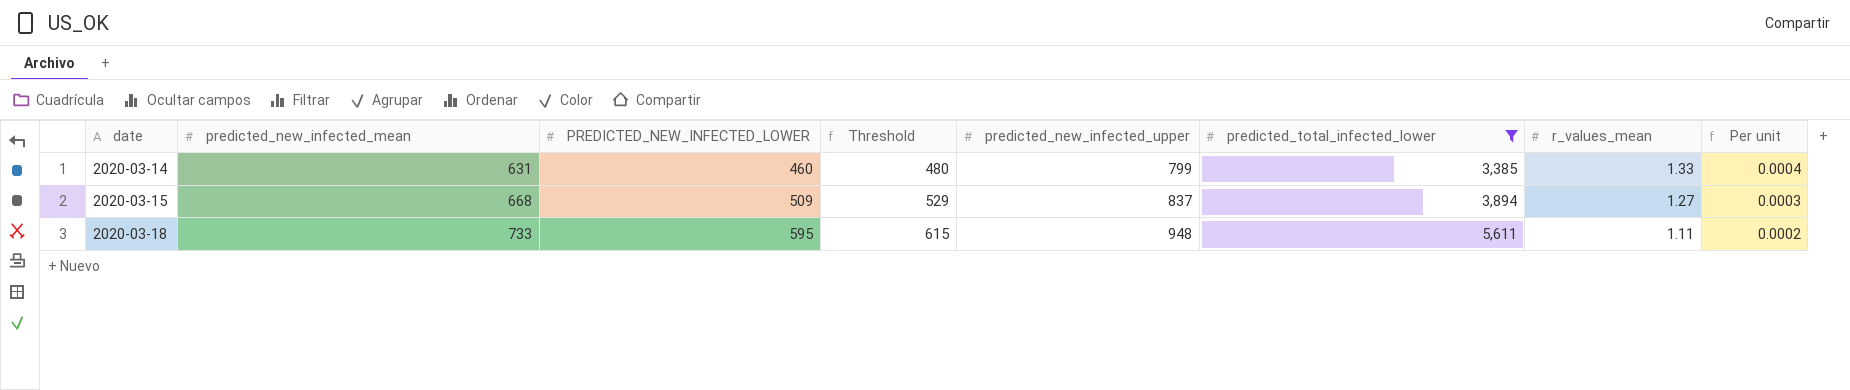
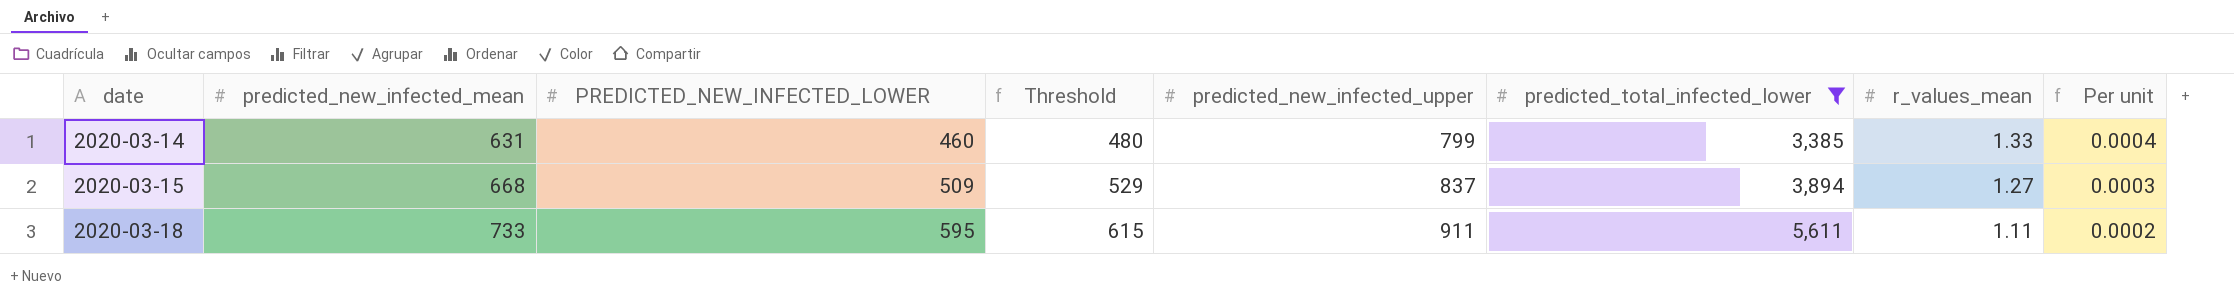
2020-03-18 | predicted_new_infected_upper: 948 -> 911

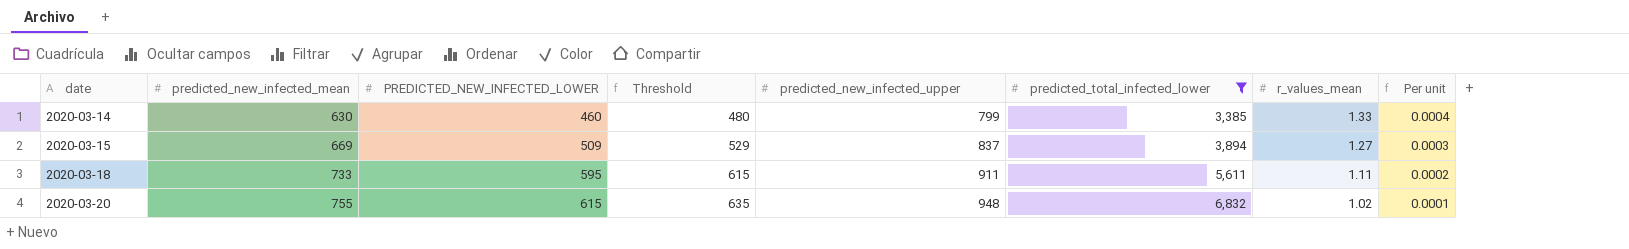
2020-03-14 | predicted_new_infected_mean: 631 -> 630
2020-03-15 | predicted_new_infected_mean: 668 -> 669
row 2020-03-20: none -> 755 | 615 | 635 | 948 | 6,832 | 1.02 | 0.0001

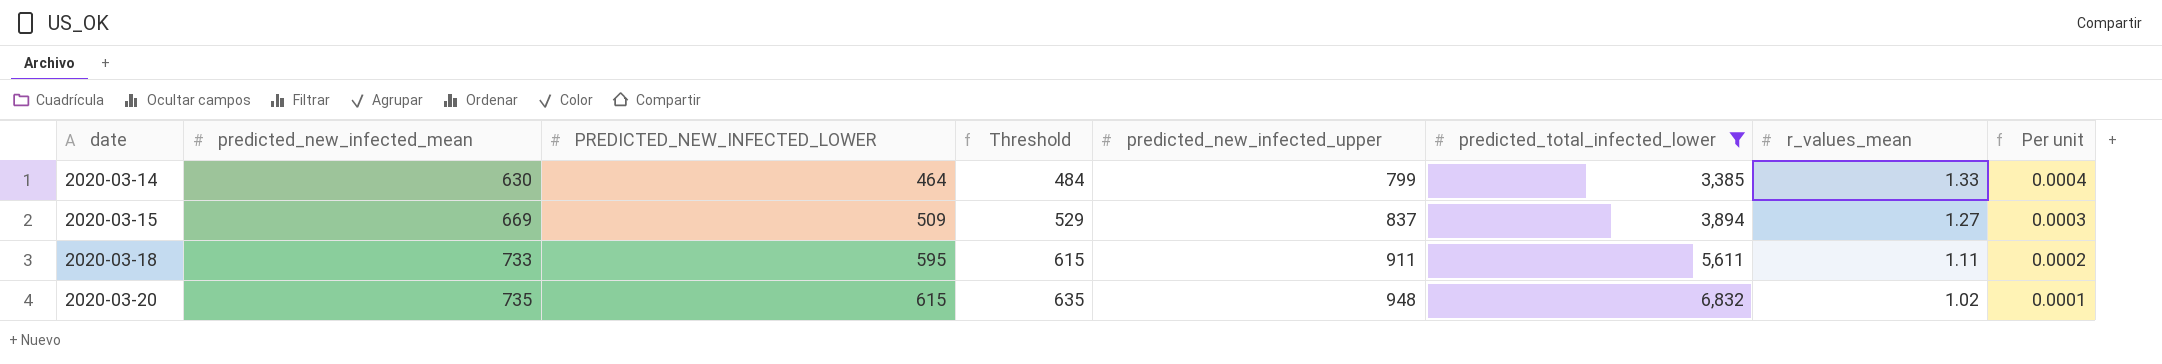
2020-03-14 | PREDICTED_NEW_INFECTED_LOWER: 460 -> 464
2020-03-14 | Threshold: 480 -> 484
2020-03-20 | predicted_new_infected_mean: 755 -> 735

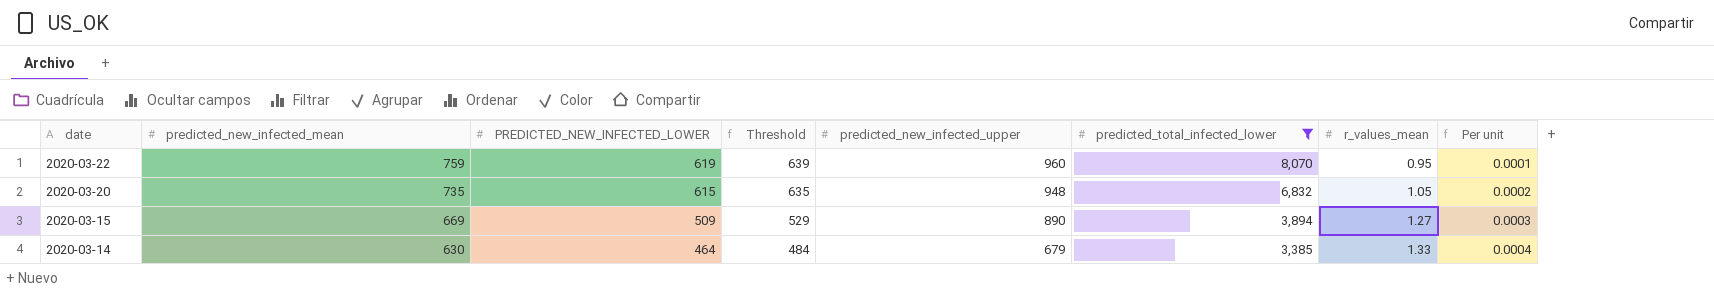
row order: date ascending -> date descending
row 2020-03-18: 733 | 595 | 615 | 911 | 5,611 | 1.11 | 0.0002 -> none
row 2020-03-22: none -> 759 | 619 | 639 | 960 | 8,070 | 0.95 | 0.0001
2020-03-20 | r_values_mean: 1.02 -> 1.05
2020-03-20 | Per unit: 0.0001 -> 0.0002
2020-03-15 | predicted_new_infected_upper: 837 -> 890
2020-03-14 | predicted_new_infected_upper: 799 -> 679

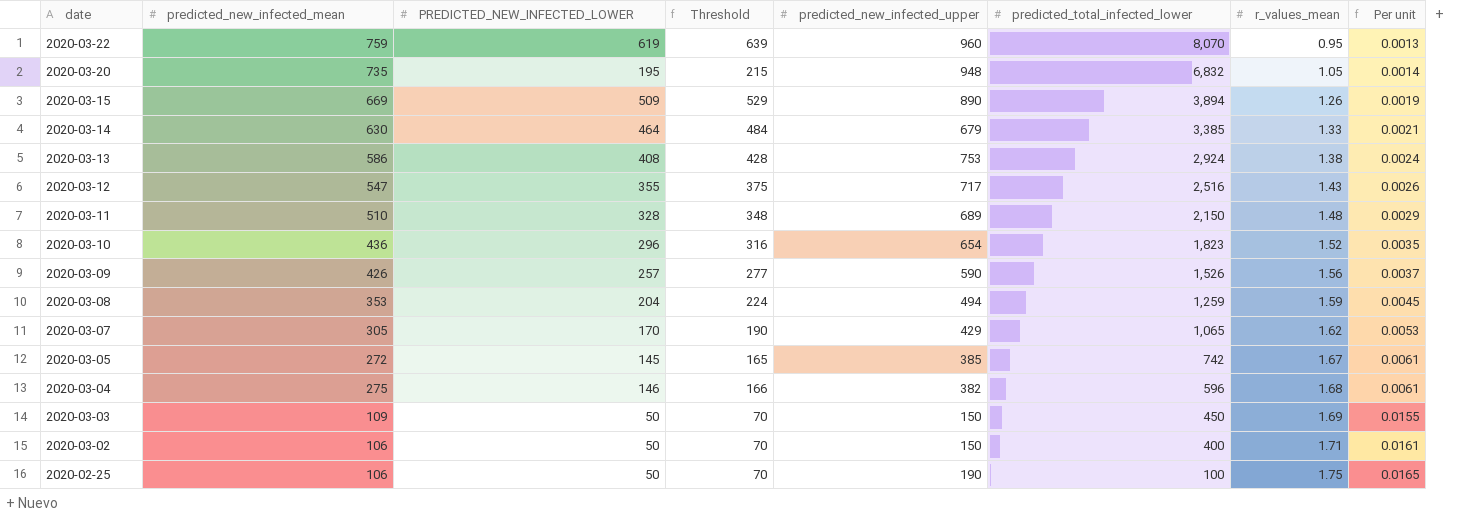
filter: predicted_total_infected_lower >= 3,385 -> none
column Per unit | formula: [r_values_mean] / [predicted_total_infected_lower] -> [r_values_mean] / [predicted_new_infected_mean]
2020-03-20 | PREDICTED_NEW_INFECTED_LOWER: 615 -> 195
2020-03-20 | Threshold: 635 -> 215
2020-03-15 | r_values_mean: 1.27 -> 1.26

